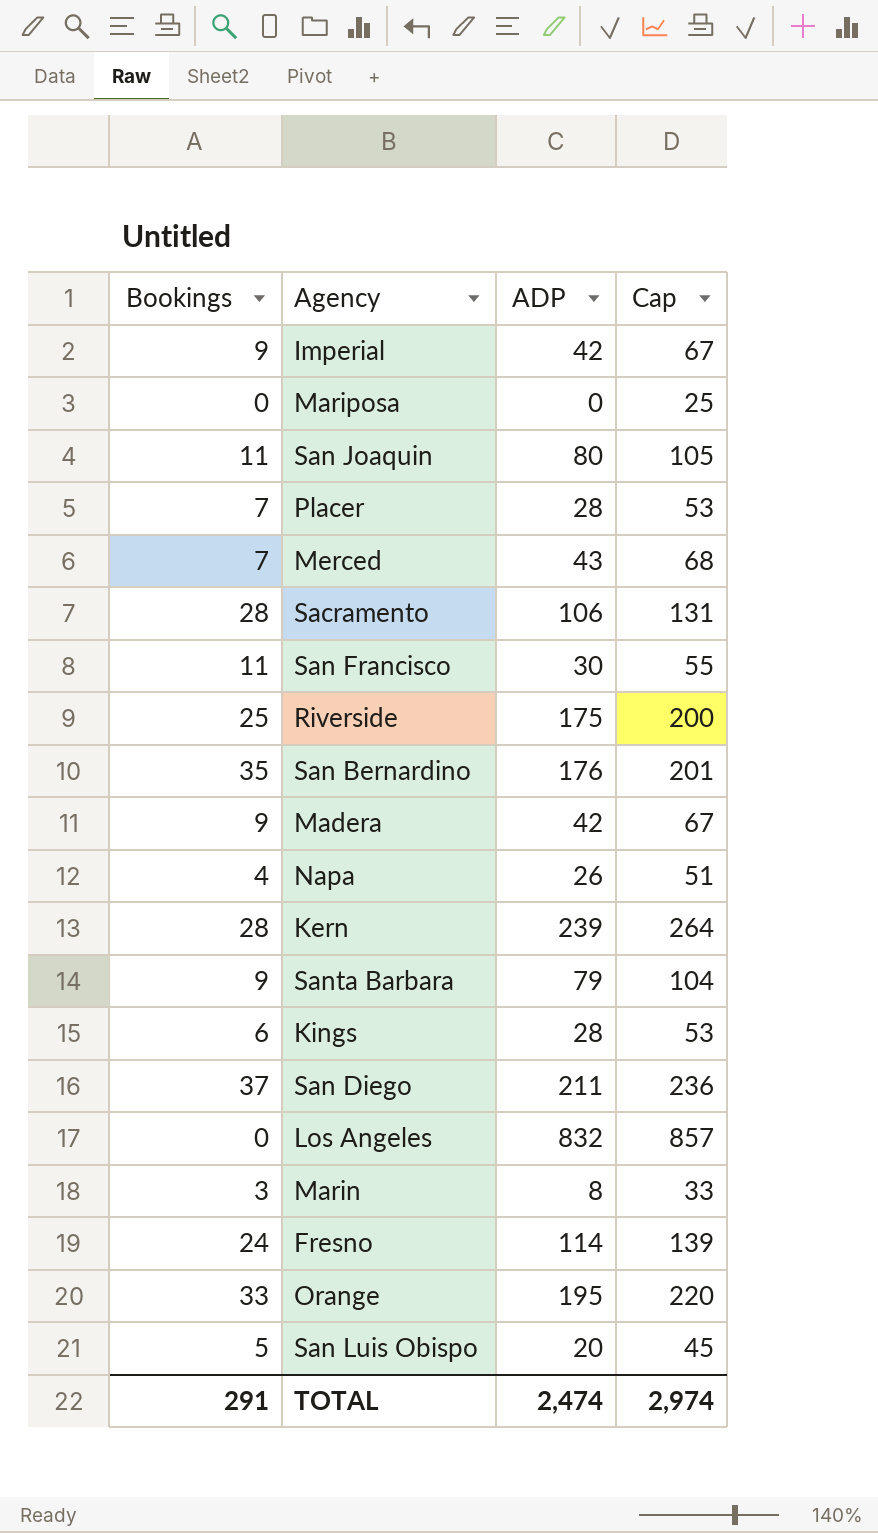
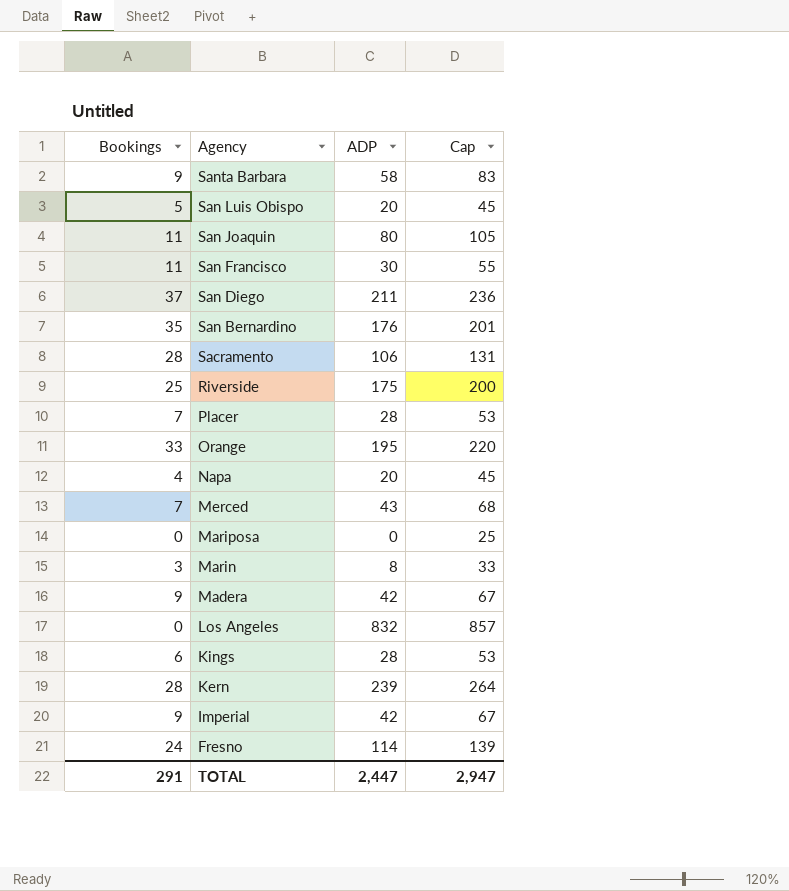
row order: none -> Agency descending
Santa Barbara | ADP: 79 -> 58
Santa Barbara | Cap: 104 -> 83
Napa | ADP: 26 -> 20
Napa | Cap: 51 -> 45
TOTAL | ADP: 2,474 -> 2,447
TOTAL | Cap: 2,974 -> 2,947

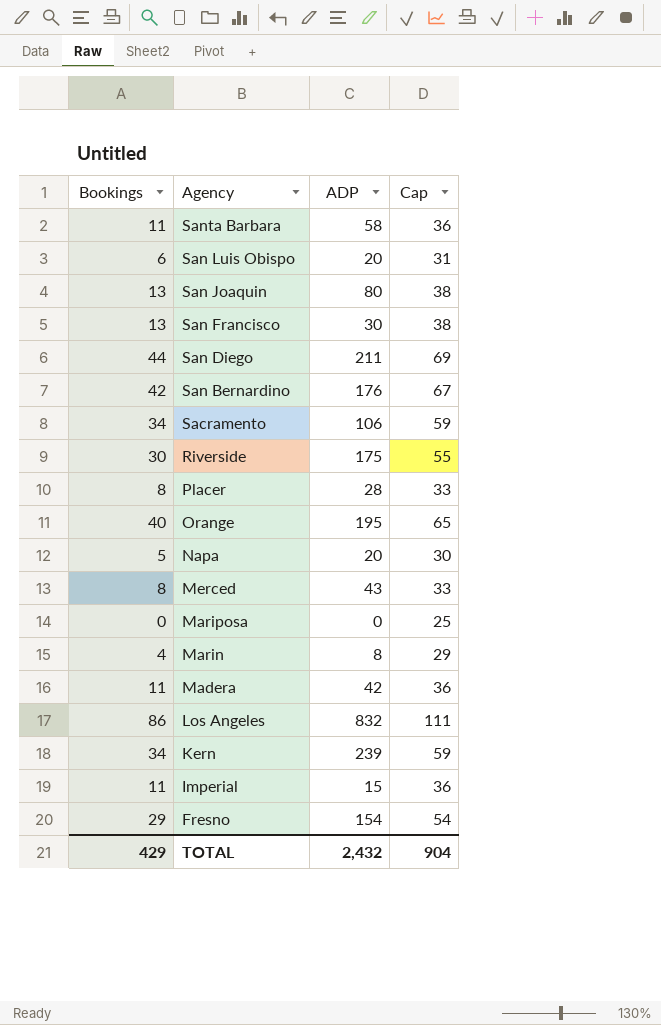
column Cap | formula: [ADP] + 25 -> [Bookings] + 25
row Kings: 6 | 28 | 53 -> none
Santa Barbara | Bookings: 9 -> 11
San Luis Obispo | Bookings: 5 -> 6
San Joaquin | Bookings: 11 -> 13
San Francisco | Bookings: 11 -> 13
San Diego | Bookings: 37 -> 44
San Bernardino | Bookings: 35 -> 42
Sacramento | Bookings: 28 -> 34
Riverside | Bookings: 25 -> 30
Placer | Bookings: 7 -> 8
Orange | Bookings: 33 -> 40
Napa | Bookings: 4 -> 5
Merced | Bookings: 7 -> 8
Marin | Bookings: 3 -> 4
Madera | Bookings: 9 -> 11
Los Angeles | Bookings: 0 -> 86
Kern | Bookings: 28 -> 34
Imperial | Bookings: 9 -> 11
Imperial | ADP: 42 -> 15
Fresno | Bookings: 24 -> 29
Fresno | ADP: 114 -> 154
TOTAL | Bookings: 291 -> 429
TOTAL | ADP: 2,447 -> 2,432
TOTAL | Cap: 2,947 -> 904

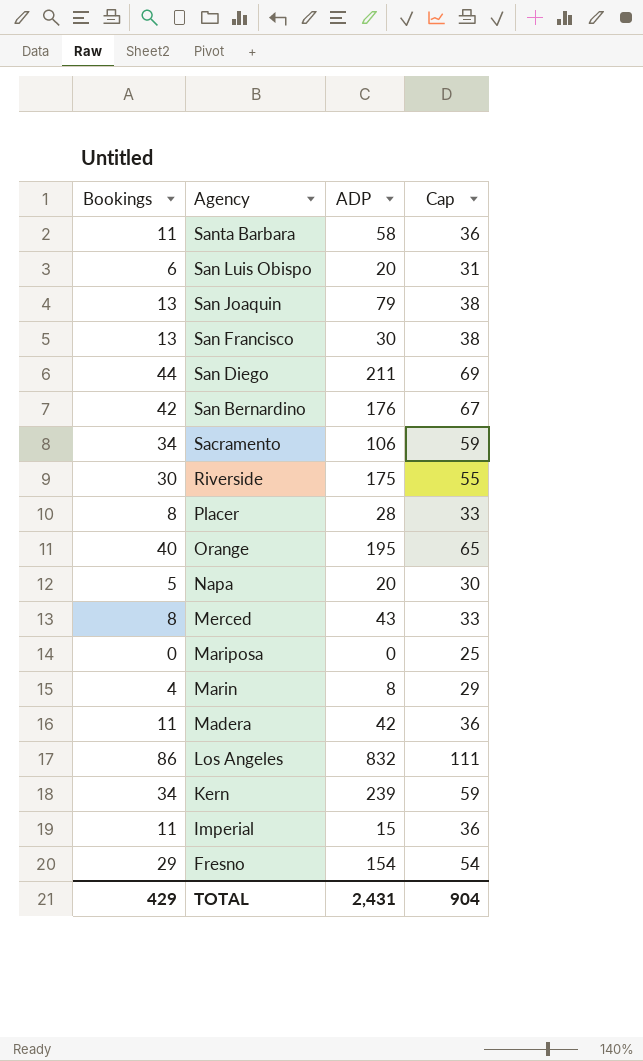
San Joaquin | ADP: 80 -> 79
TOTAL | ADP: 2,432 -> 2,431

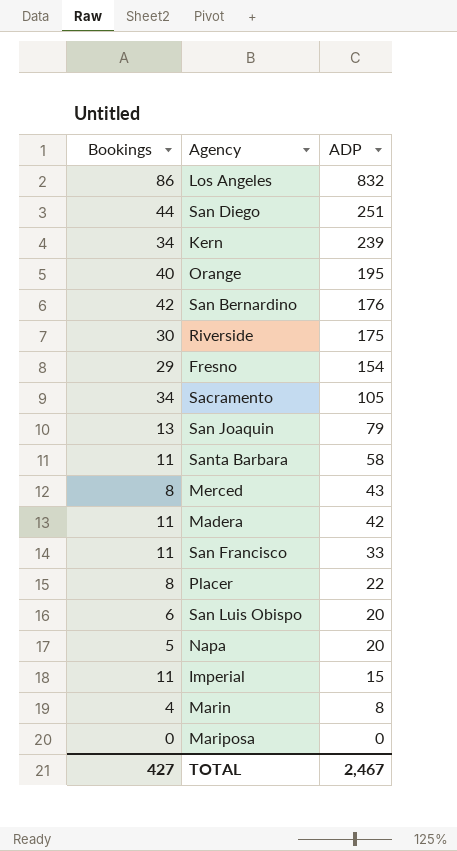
row order: Agency descending -> ADP descending
column Cap | formula: [Bookings] + 25 -> none
San Diego | ADP: 211 -> 251
Sacramento | ADP: 106 -> 105
San Francisco | Bookings: 13 -> 11
San Francisco | ADP: 30 -> 33
Placer | ADP: 28 -> 22
TOTAL | Bookings: 429 -> 427
TOTAL | ADP: 2,431 -> 2,467

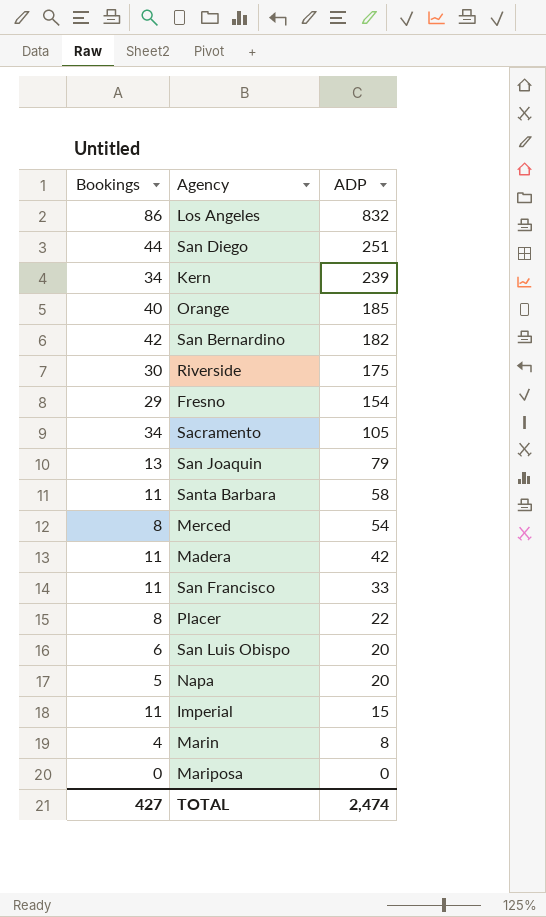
Orange | ADP: 195 -> 185
San Bernardino | ADP: 176 -> 182
Merced | ADP: 43 -> 54
TOTAL | ADP: 2,467 -> 2,474

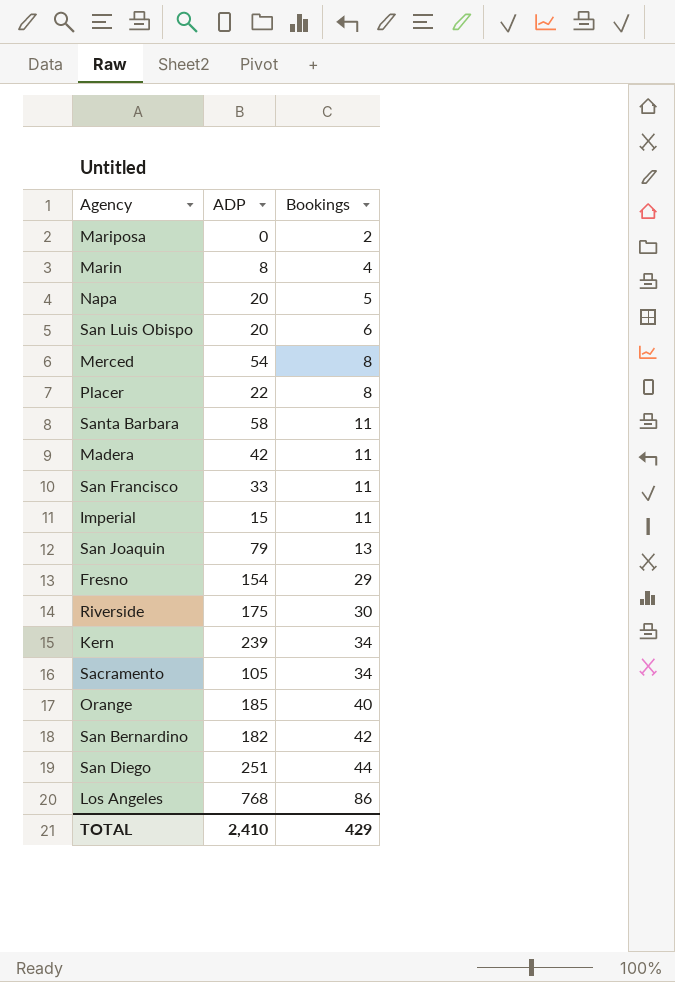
row order: ADP descending -> Bookings ascending
column Bookings | position: 1 -> 3
Mariposa | Bookings: 0 -> 2
Los Angeles | ADP: 832 -> 768
TOTAL | ADP: 2,474 -> 2,410
TOTAL | Bookings: 427 -> 429

